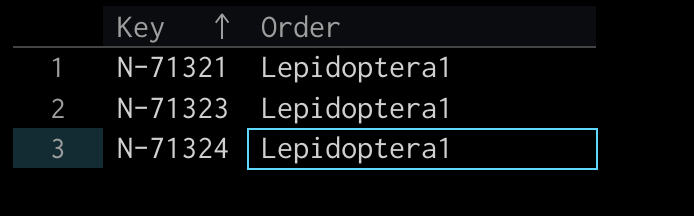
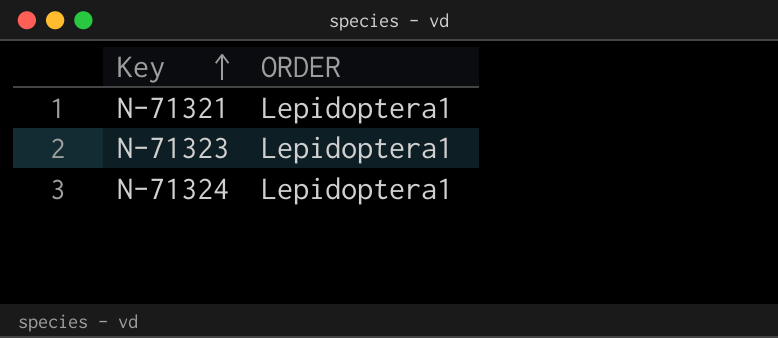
column name: Order -> ORDER

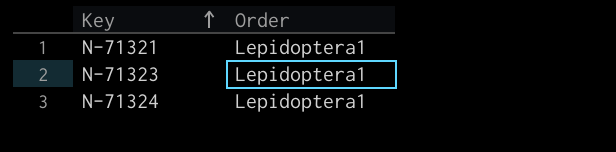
column name: ORDER -> Order

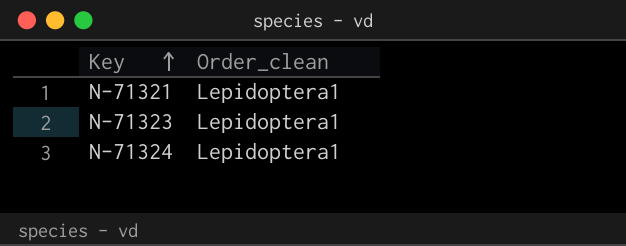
column name: Order -> Order_clean

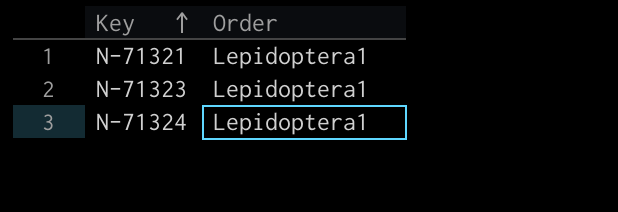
column name: Order_clean -> Order

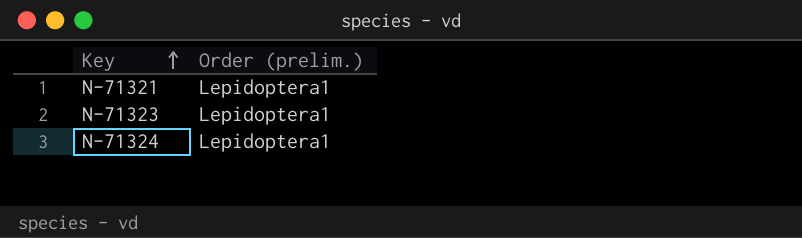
column name: Order -> Order (prelim.)

